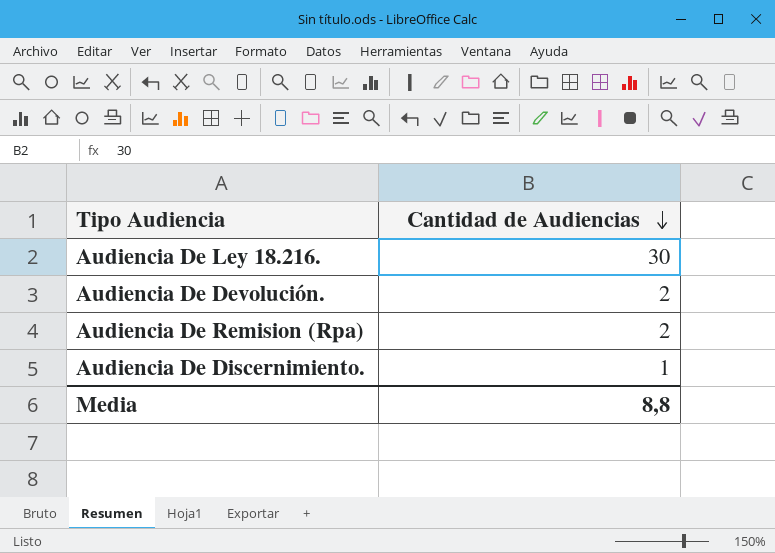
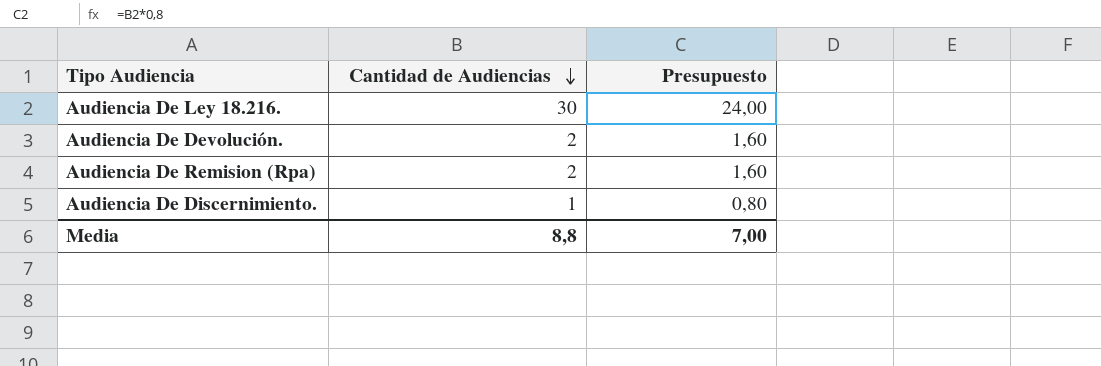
column Presupuesto | formula: none -> [Cantidad de Audiencias] * 0,8

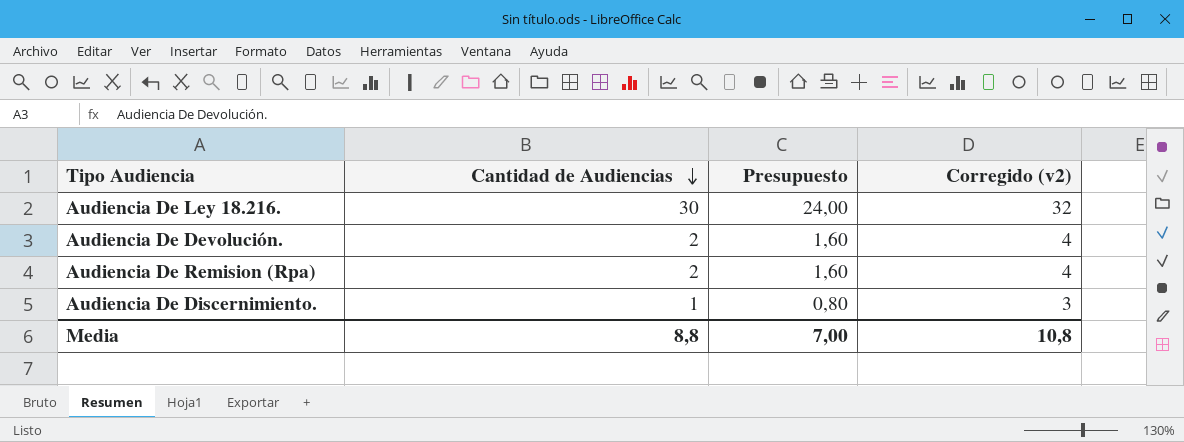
column Corregido (v2) | formula: none -> [Cantidad de Audiencias] + 2

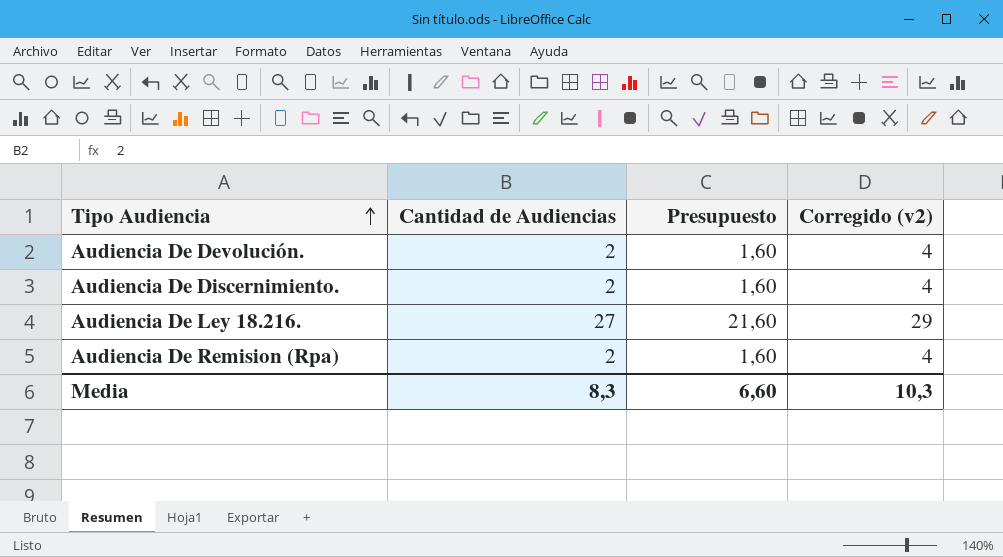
row order: Cantidad de Audiencias descending -> Tipo Audiencia ascending
Audiencia De Discernimiento. | Cantidad de Audiencias: 1 -> 2
Audiencia De Discernimiento. | Presupuesto: 0,80 -> 1,60
Audiencia De Discernimiento. | Corregido (v2): 3 -> 4
Audiencia De Ley 18.216. | Cantidad de Audiencias: 30 -> 27
Audiencia De Ley 18.216. | Presupuesto: 24,00 -> 21,60
Audiencia De Ley 18.216. | Corregido (v2): 32 -> 29
Media | Cantidad de Audiencias: 8,8 -> 8,3
Media | Presupuesto: 7,00 -> 6,60
Media | Corregido (v2): 10,8 -> 10,3

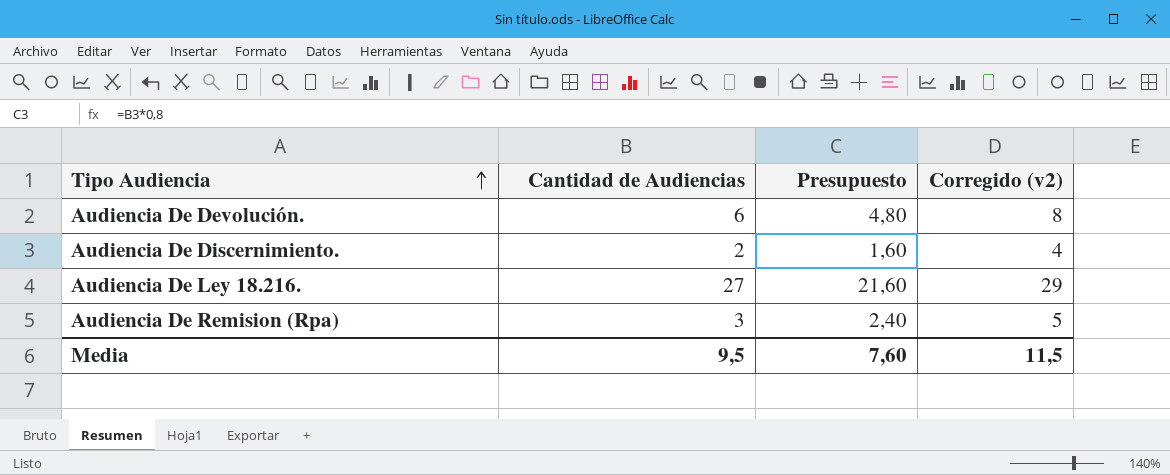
Audiencia De Devolución. | Cantidad de Audiencias: 2 -> 6
Audiencia De Devolución. | Presupuesto: 1,60 -> 4,80
Audiencia De Devolución. | Corregido (v2): 4 -> 8
Audiencia De Remision (Rpa) | Cantidad de Audiencias: 2 -> 3
Audiencia De Remision (Rpa) | Presupuesto: 1,60 -> 2,40
Audiencia De Remision (Rpa) | Corregido (v2): 4 -> 5
Media | Cantidad de Audiencias: 8,3 -> 9,5
Media | Presupuesto: 6,60 -> 7,60
Media | Corregido (v2): 10,3 -> 11,5

